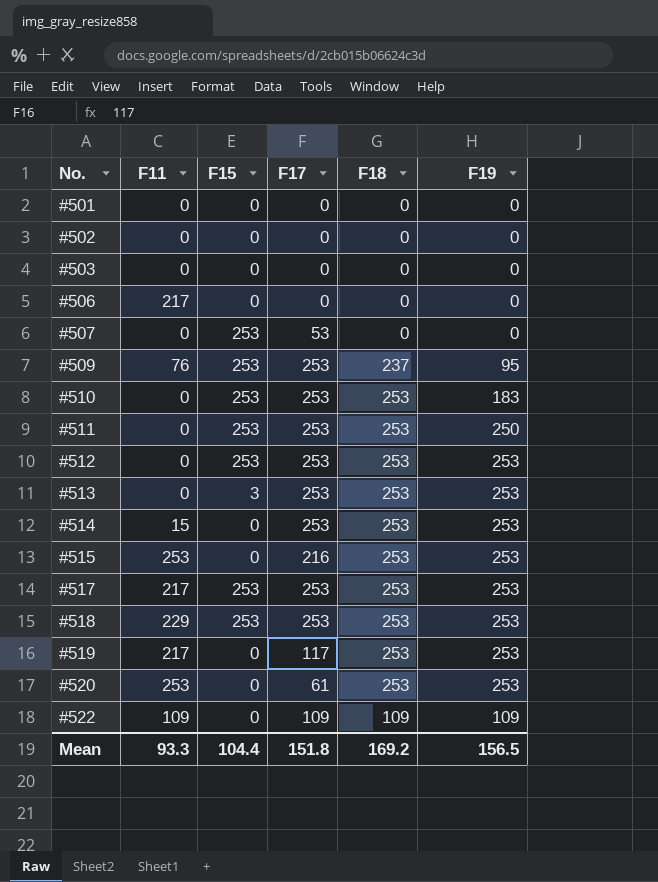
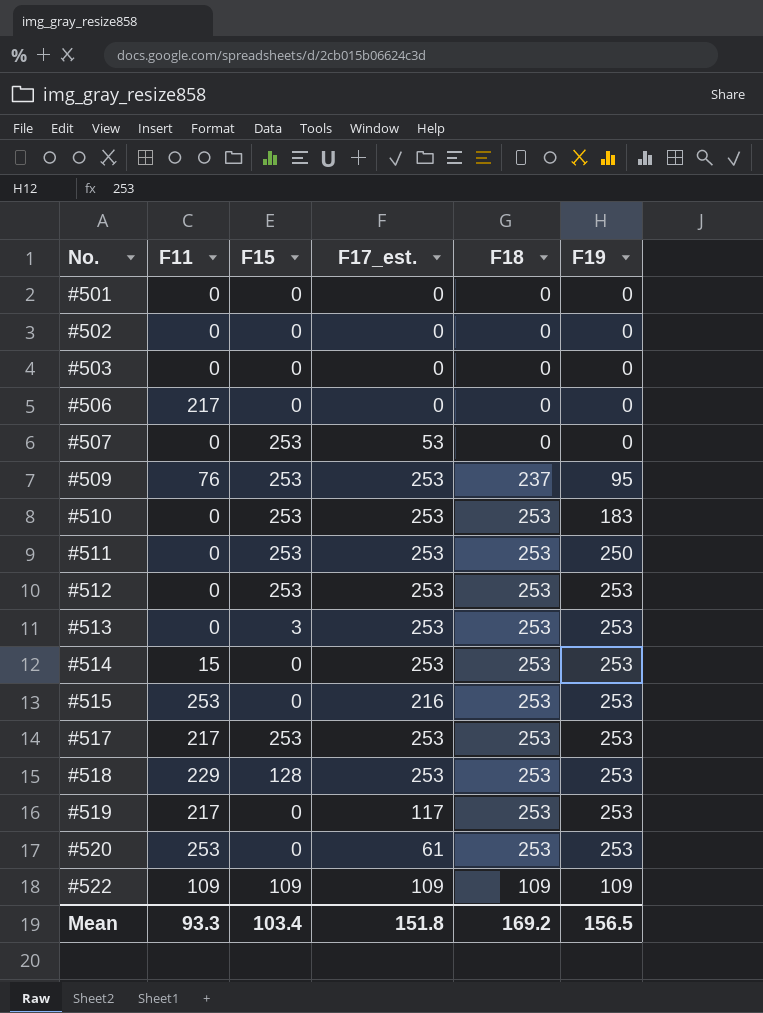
column name: F17 -> F17_est.
#518 | F15: 253 -> 128
#522 | F15: 0 -> 109
Mean | F15: 104.4 -> 103.4

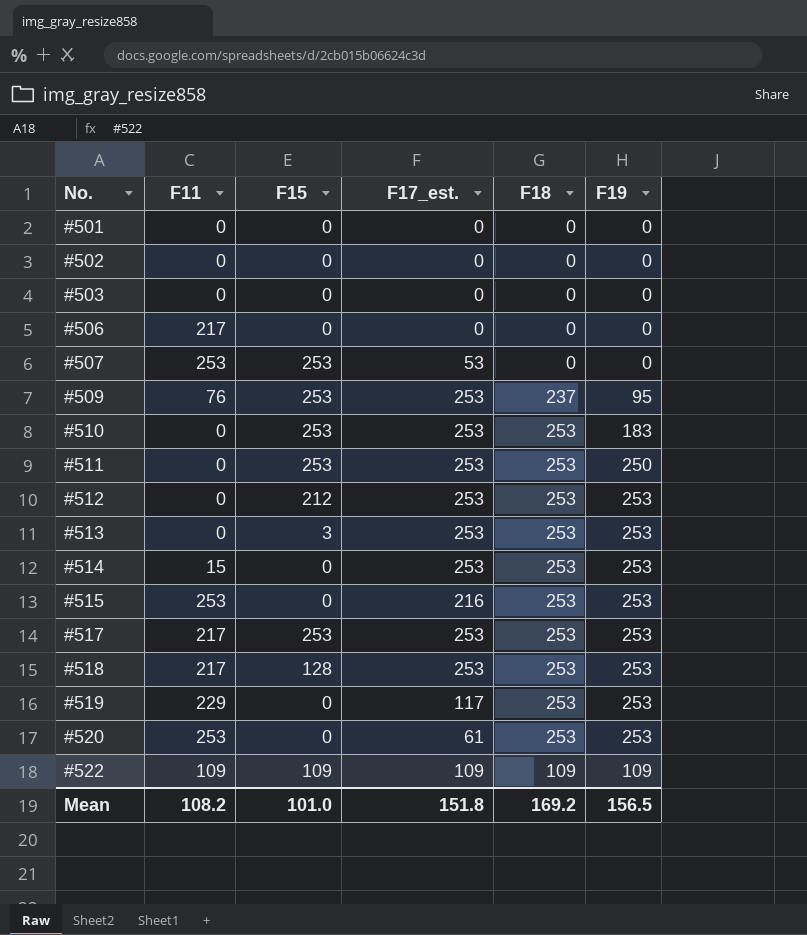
#507 | F11: 0 -> 253
#512 | F15: 253 -> 212
#518 | F11: 229 -> 217
#519 | F11: 217 -> 229
Mean | F11: 93.3 -> 108.2
Mean | F15: 103.4 -> 101.0

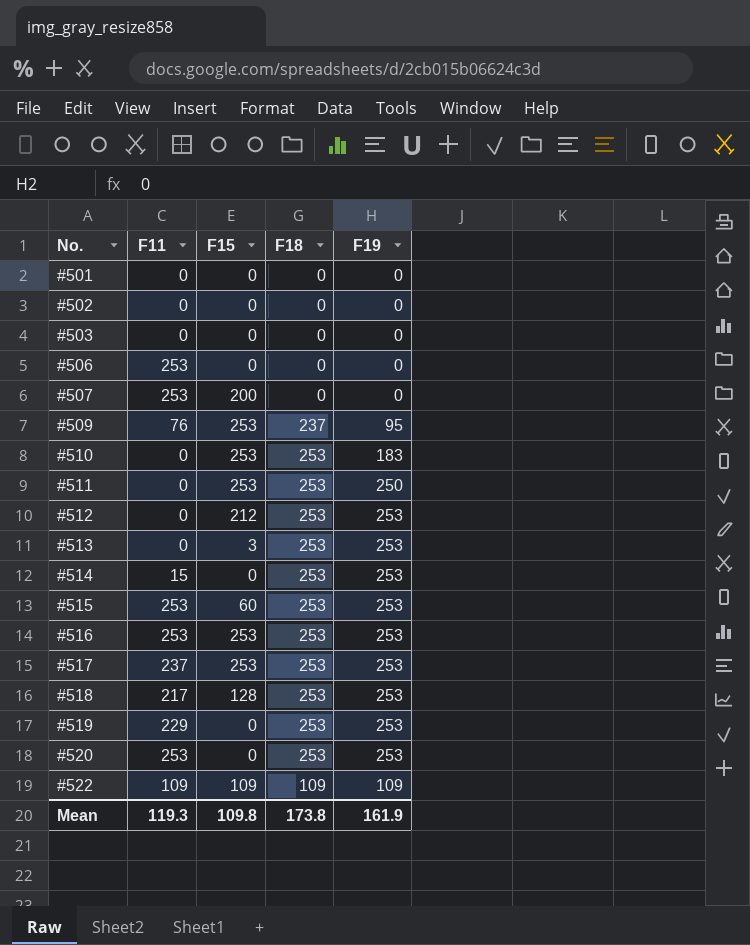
column F17_est. | position: 4 -> none
#506 | F11: 217 -> 253
#507 | F15: 253 -> 200
#515 | F15: 0 -> 60
row #516: none -> 253 | 253 | 253 | 253
#517 | F11: 217 -> 237
Mean | F11: 108.2 -> 119.3
Mean | F15: 101.0 -> 109.8
Mean | F18: 169.2 -> 173.8
Mean | F19: 156.5 -> 161.9

